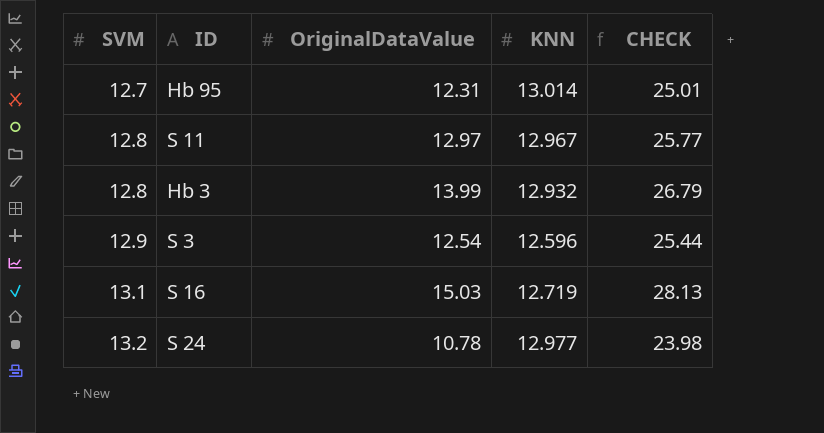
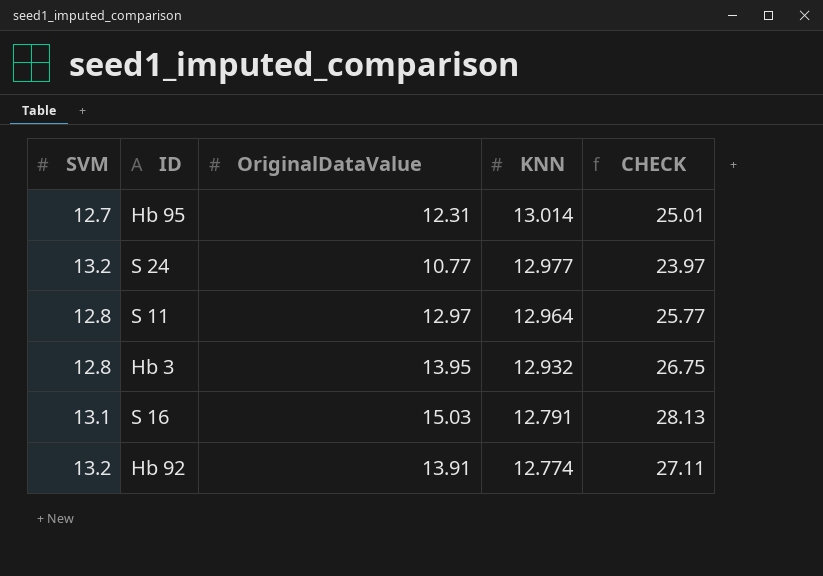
row order: SVM ascending -> KNN descending
row S 3: 12.9 | 12.54 | 12.596 | 25.44 -> none
S 24 | OriginalDataValue: 10.78 -> 10.77
S 24 | CHECK: 23.98 -> 23.97
S 11 | KNN: 12.967 -> 12.964
Hb 3 | OriginalDataValue: 13.99 -> 13.95
Hb 3 | CHECK: 26.79 -> 26.75
S 16 | KNN: 12.719 -> 12.791
row Hb 92: none -> 13.2 | 13.91 | 12.774 | 27.11

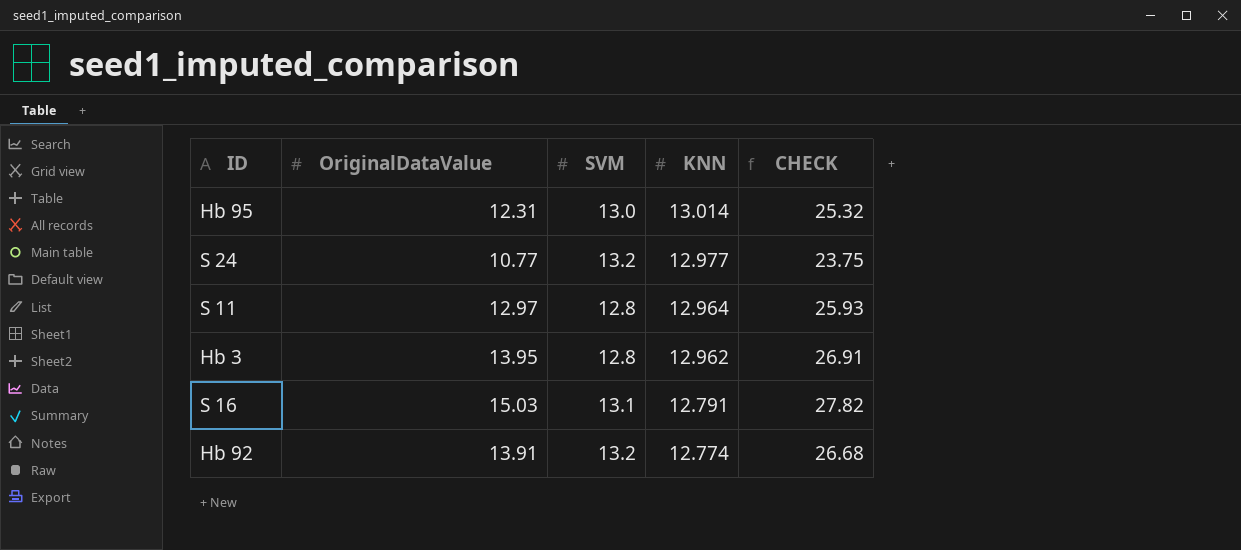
column SVM | position: 1 -> 3
column CHECK | formula: [SVM] + [OriginalDataValue] -> [OriginalDataValue] + [KNN]
Hb 95 | SVM: 12.7 -> 13.0
Hb 3 | KNN: 12.932 -> 12.962

